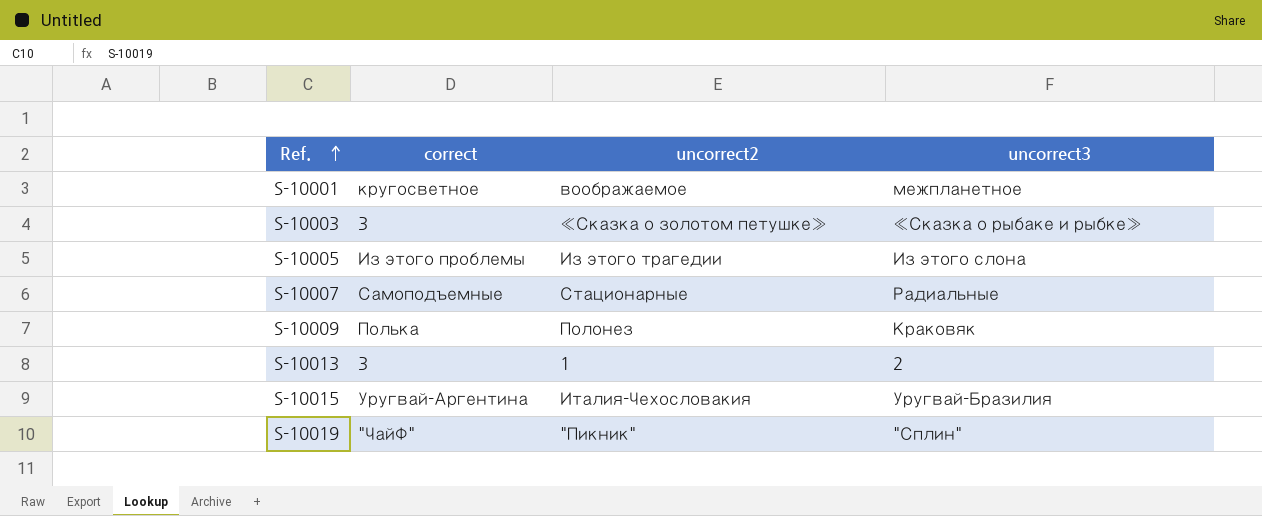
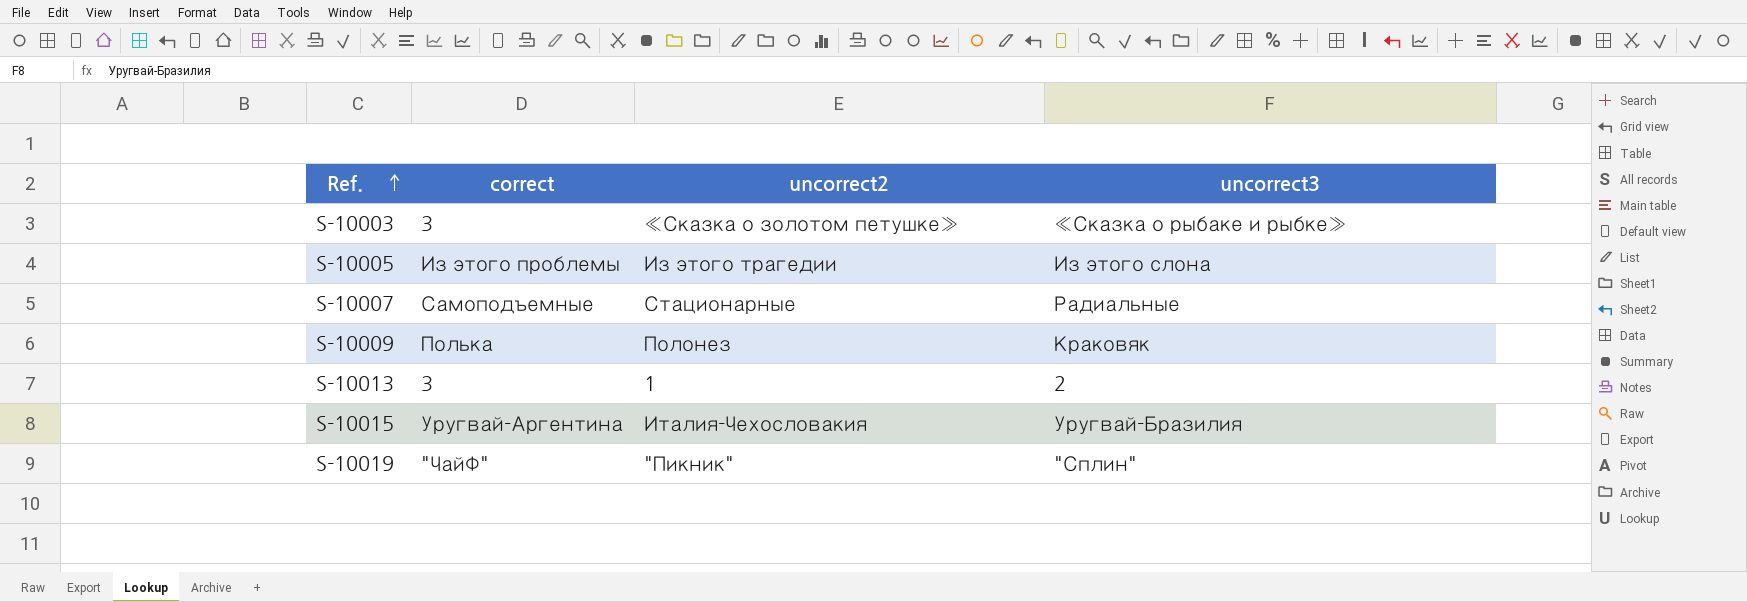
row S-10001: кругосветное | воображаемое | межпланетное -> none

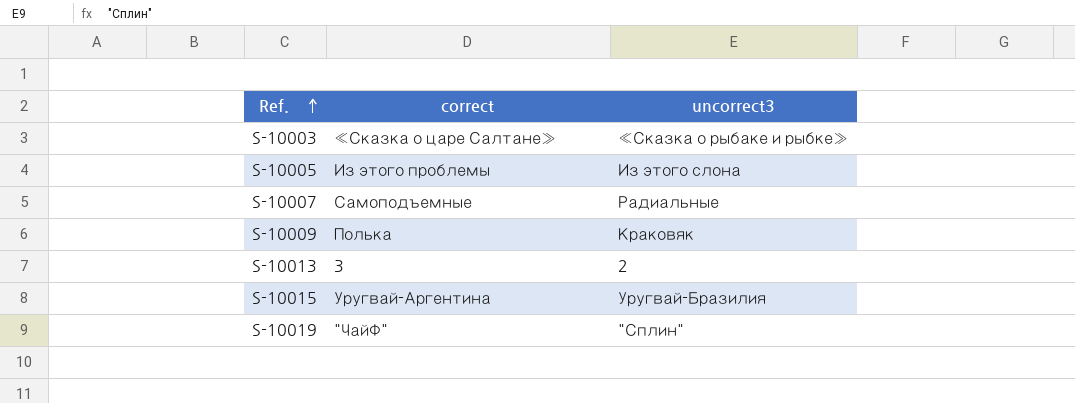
column uncorrect2 | position: 3 -> none
S-10003 | correct: 3 -> «Сказка о царе Салтане»

